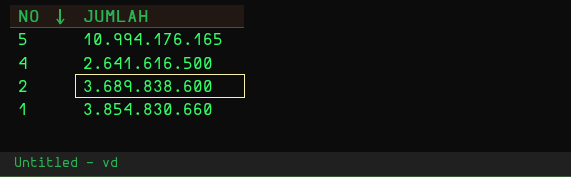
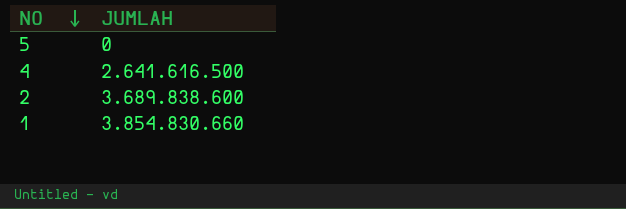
5 | JUMLAH: 10.994.176.165 -> 0

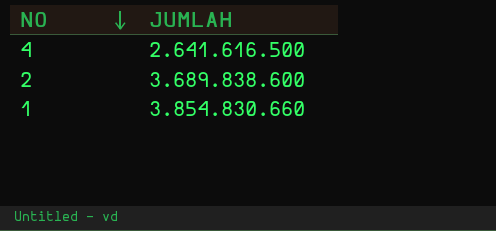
row 5: 0 -> none

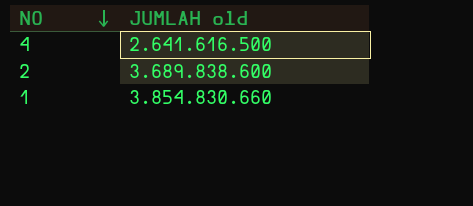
column name: JUMLAH -> JUMLAH old

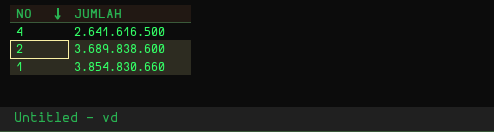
column name: JUMLAH old -> JUMLAH

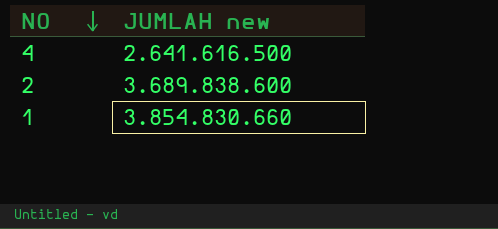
column name: JUMLAH -> JUMLAH new

